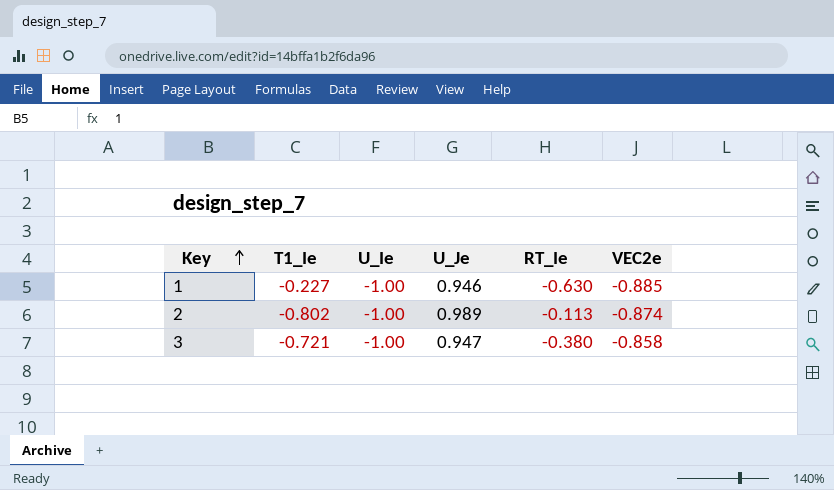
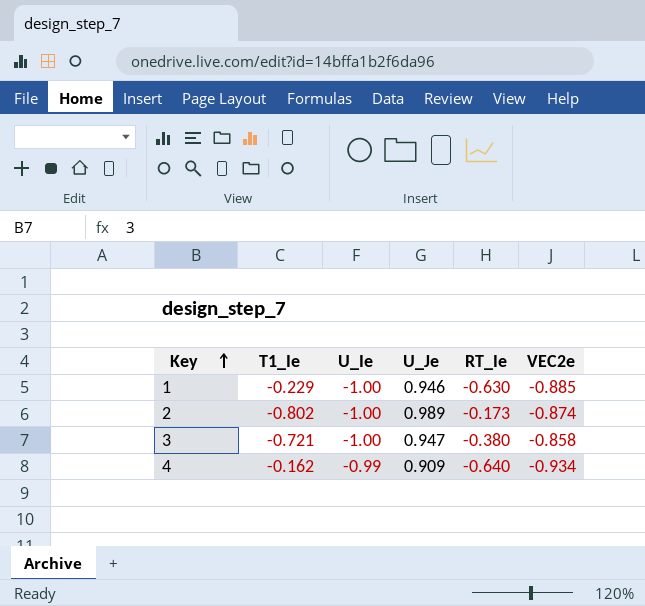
1 | T1_Ie: -0.227 -> -0.229
2 | RT_Ie: -0.113 -> -0.173
row 4: none -> -0.162 | -0.99 | 0.909 | -0.640 | -0.934

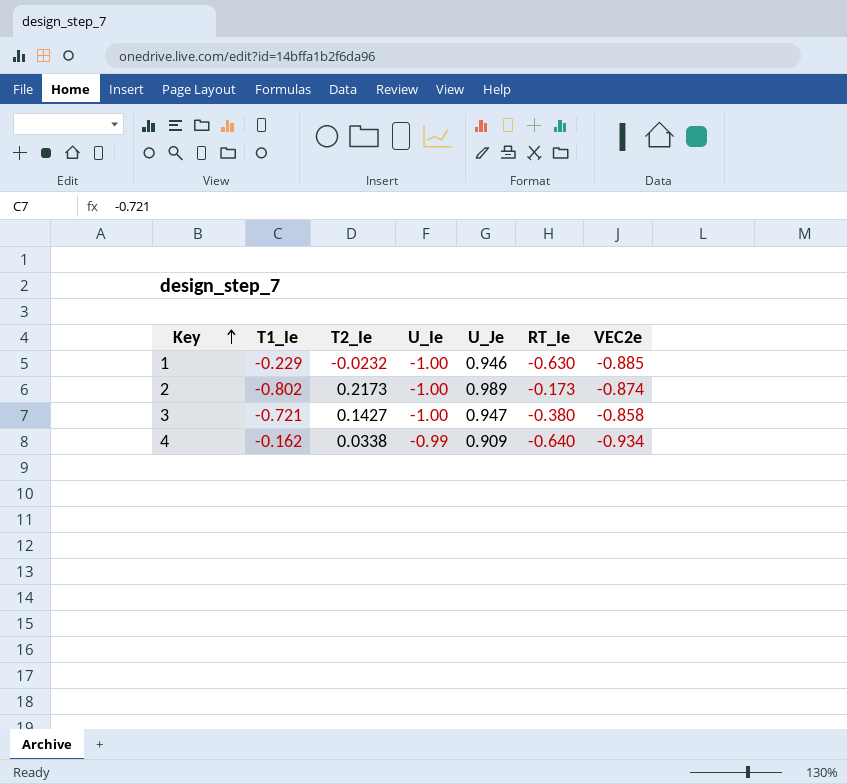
column T2_Ie | position: none -> 3

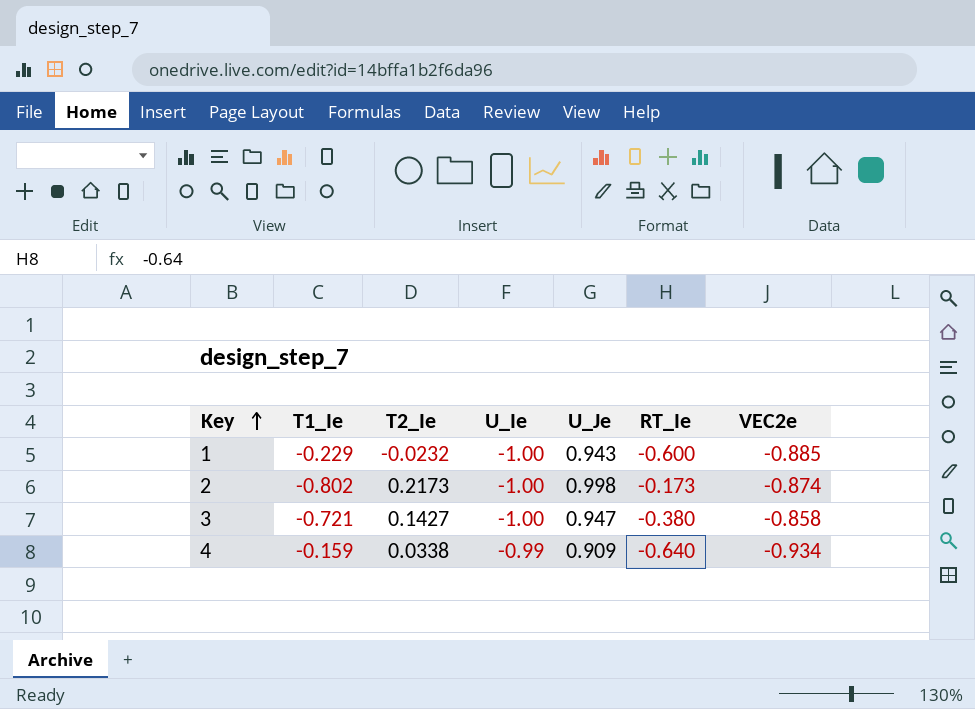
1 | U_Je: 0.946 -> 0.943
1 | RT_Ie: -0.630 -> -0.600
2 | U_Je: 0.989 -> 0.998
4 | T1_Ie: -0.162 -> -0.159

